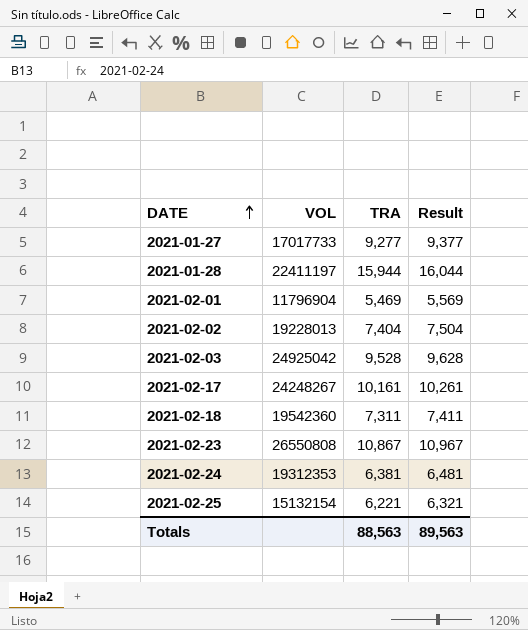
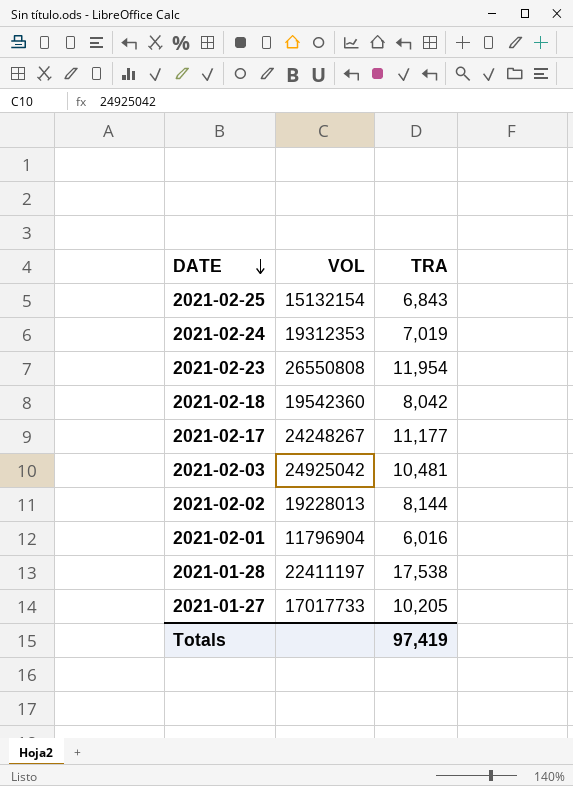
row order: DATE ascending -> DATE descending
column Result | formula: [TRA] + 100 -> none
2021-02-25 | TRA: 6,221 -> 6,843
2021-02-24 | TRA: 6,381 -> 7,019
2021-02-23 | TRA: 10,867 -> 11,954
2021-02-18 | TRA: 7,311 -> 8,042
2021-02-17 | TRA: 10,161 -> 11,177
2021-02-03 | TRA: 9,528 -> 10,481
2021-02-02 | TRA: 7,404 -> 8,144
2021-02-01 | TRA: 5,469 -> 6,016
2021-01-28 | TRA: 15,944 -> 17,538
2021-01-27 | TRA: 9,277 -> 10,205
Totals | TRA: 88,563 -> 97,419

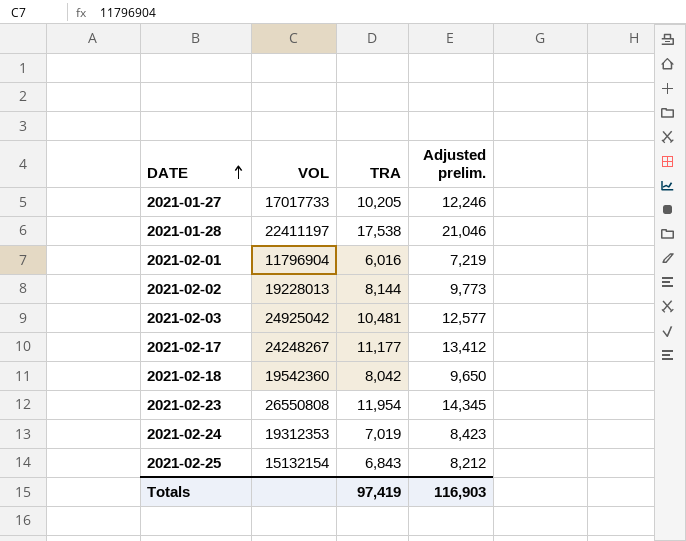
row order: DATE descending -> DATE ascending
column Adjusted prelim. | formula: none -> [TRA] * 1.2

